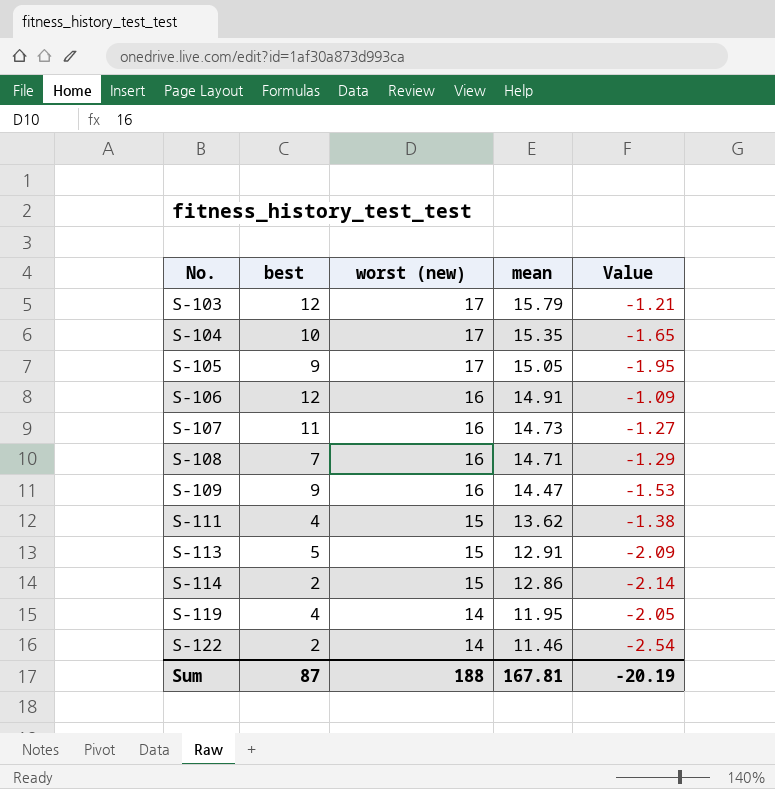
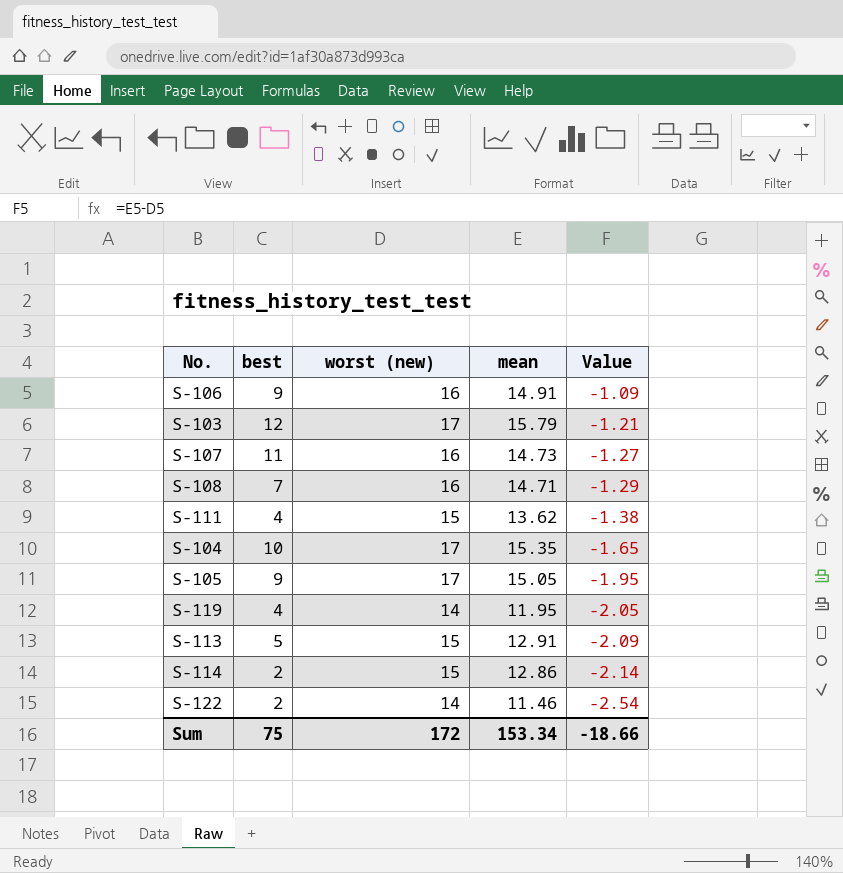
row order: No. ascending -> Value descending
row S-109: 9 | 16 | 14.47 | -1.53 -> none
S-106 | best: 12 -> 9
Sum | best: 87 -> 75
Sum | worst (new): 188 -> 172
Sum | mean: 167.81 -> 153.34
Sum | Value: -20.19 -> -18.66

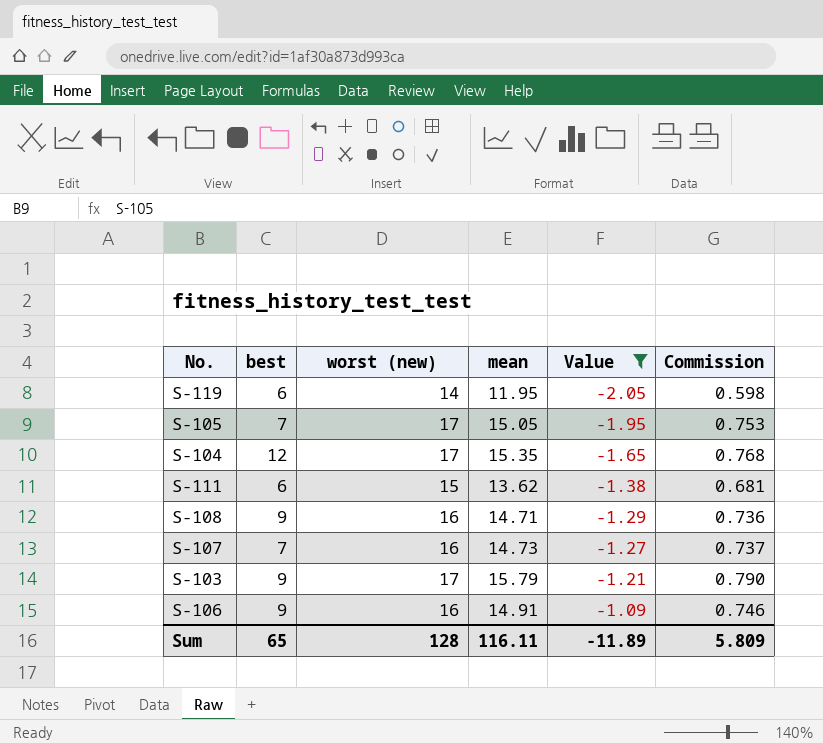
filter: none -> Value >= -2.05
row order: Value descending -> Value ascending
column Commission | formula: none -> [mean] * 0.05
S-119 | best: 4 -> 6
S-105 | best: 9 -> 7
S-104 | best: 10 -> 12
S-111 | best: 4 -> 6
S-108 | best: 7 -> 9
S-107 | best: 11 -> 7
S-103 | best: 12 -> 9
Sum | best: 75 -> 65
Sum | worst (new): 172 -> 128
Sum | mean: 153.34 -> 116.11
Sum | Value: -18.66 -> -11.89

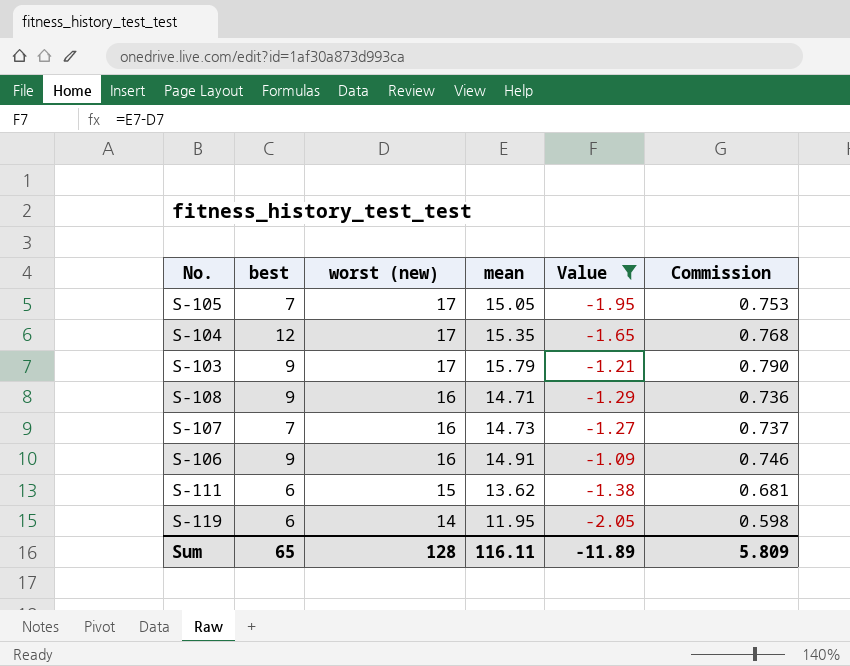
row order: Value ascending -> worst (new) descending

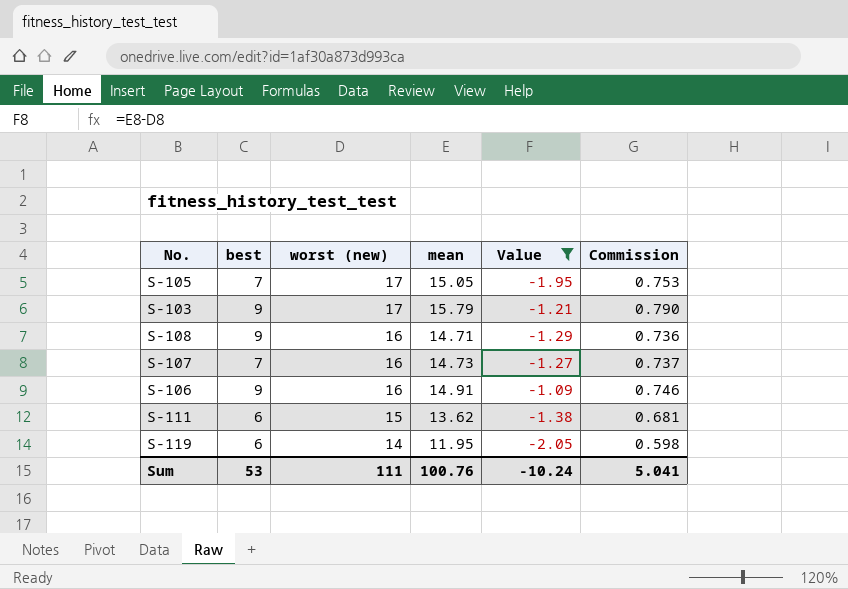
row S-104: 12 | 17 | 15.35 | -1.65 | 0.768 -> none
Sum | best: 65 -> 53
Sum | worst (new): 128 -> 111
Sum | mean: 116.11 -> 100.76
Sum | Value: -11.89 -> -10.24
Sum | Commission: 5.809 -> 5.041

